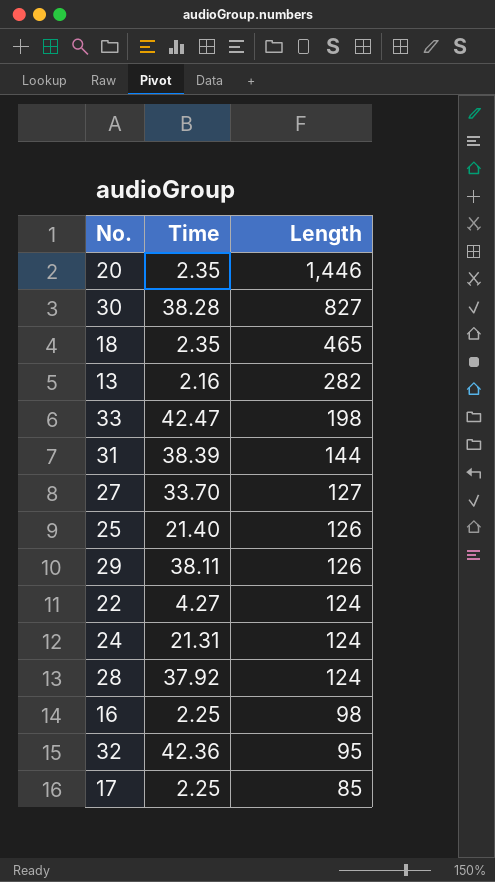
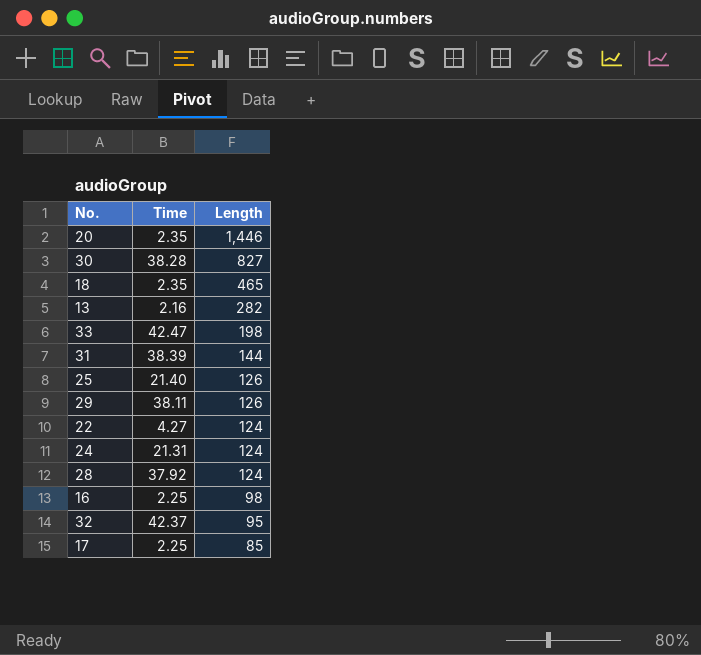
row 27: 33.70 | 127 -> none
32 | Time: 42.36 -> 42.37

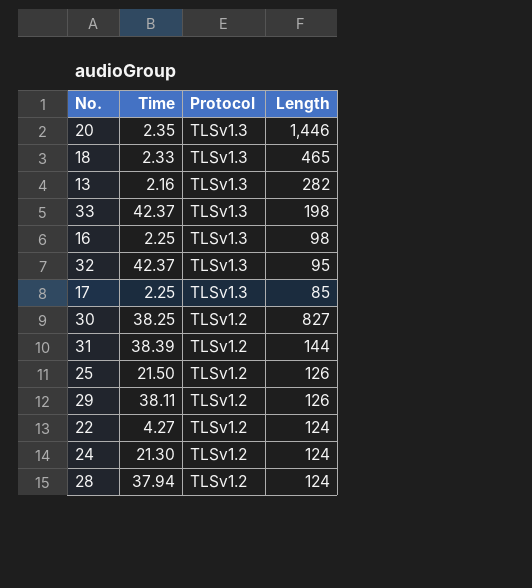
row order: Length descending -> Protocol descending
column Protocol | position: none -> 3
18 | Time: 2.35 -> 2.33
33 | Time: 42.47 -> 42.37
30 | Time: 38.28 -> 38.25
25 | Time: 21.40 -> 21.50
24 | Time: 21.31 -> 21.30
28 | Time: 37.92 -> 37.94

